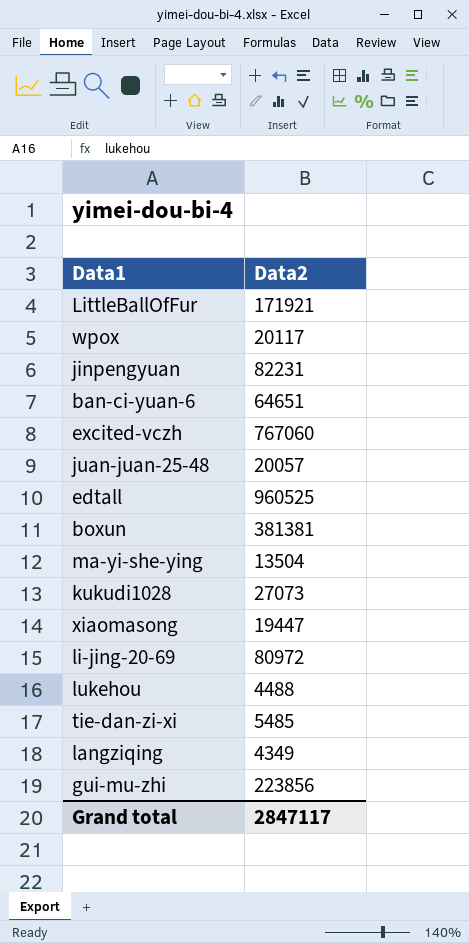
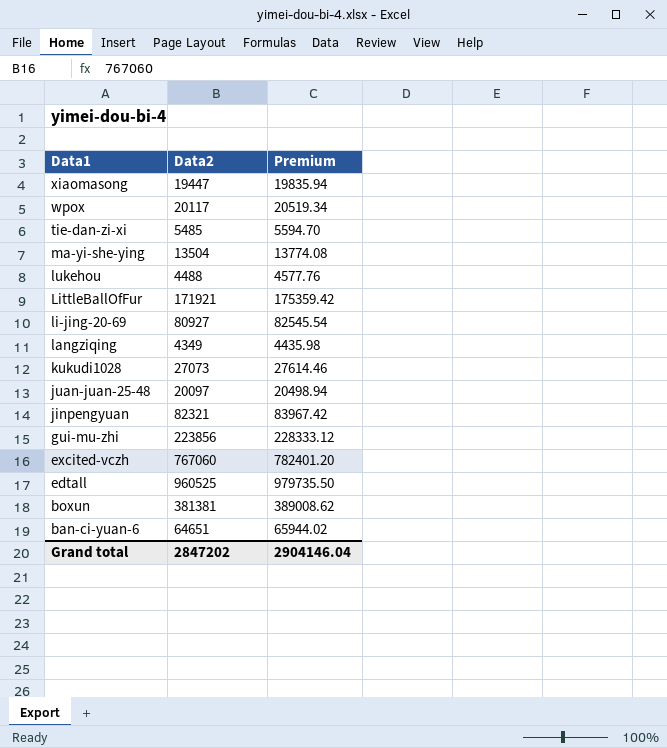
row order: none -> Data1 descending
column Premium | formula: none -> [Data2] * 1.02
li-jing-20-69 | Data2: 80972 -> 80927
juan-juan-25-48 | Data2: 20057 -> 20097
jinpengyuan | Data2: 82231 -> 82321
Grand total | Data2: 2847117 -> 2847202

